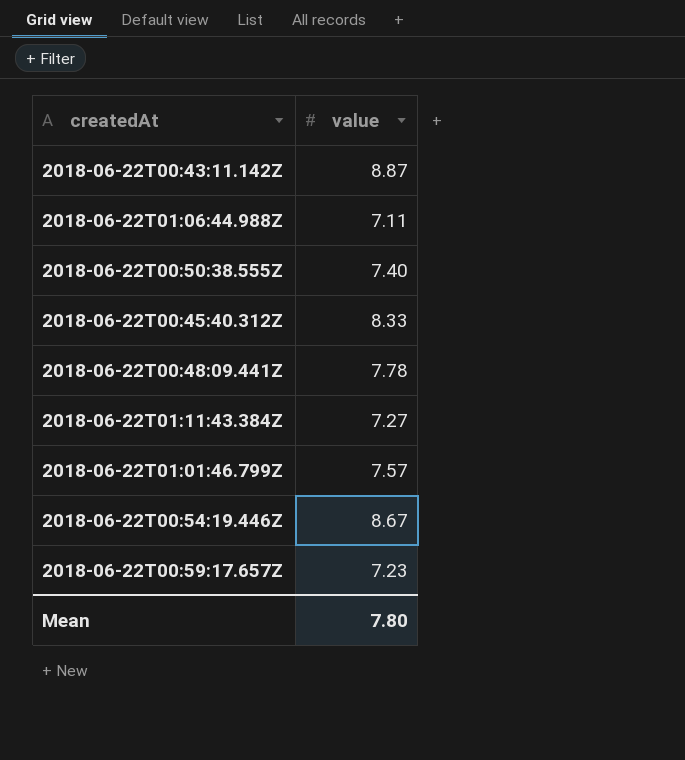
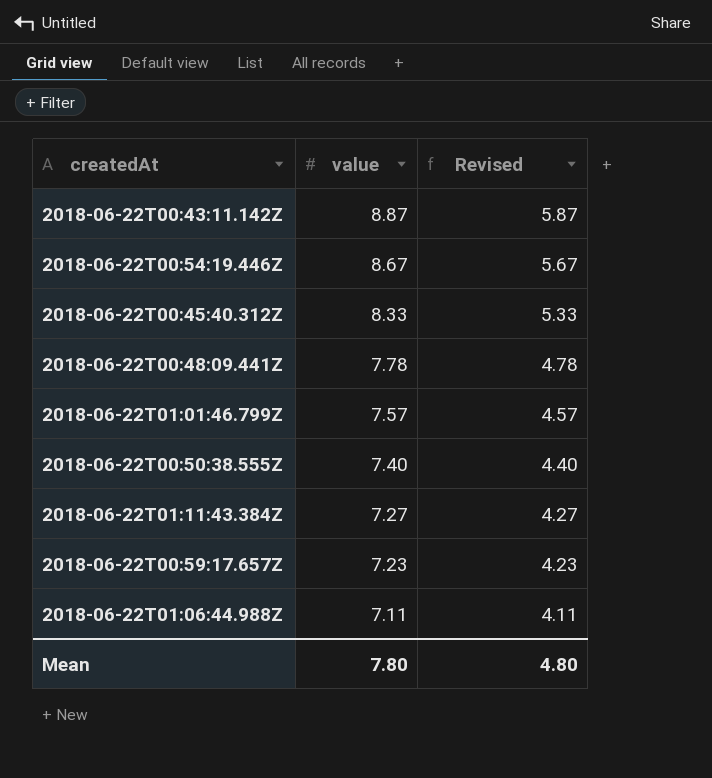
row order: none -> value descending
column Revised | formula: none -> [value] - 3

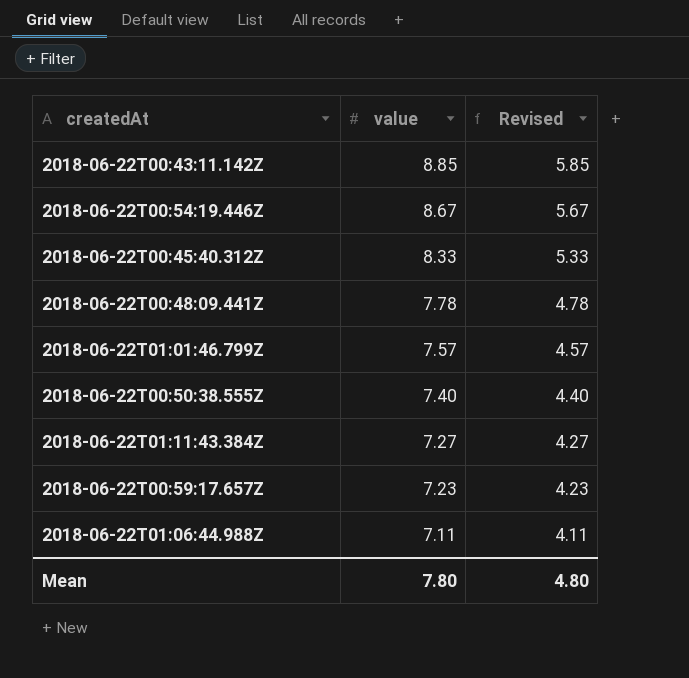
2018-06-22T00:43:11.142Z | value: 8.87 -> 8.85
2018-06-22T00:43:11.142Z | Revised: 5.87 -> 5.85

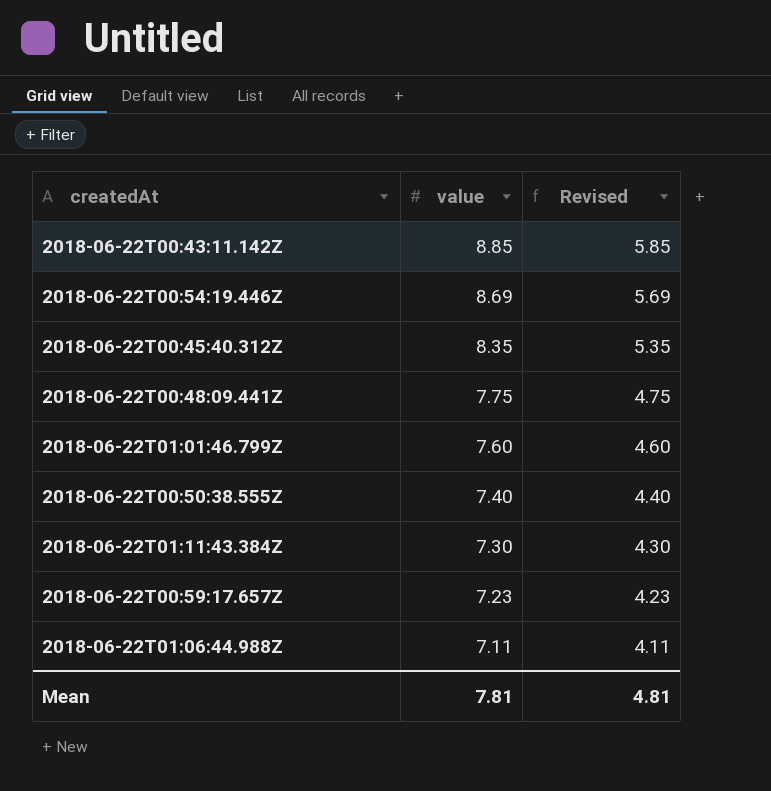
2018-06-22T00:54:19.446Z | value: 8.67 -> 8.69
2018-06-22T00:54:19.446Z | Revised: 5.67 -> 5.69
2018-06-22T00:45:40.312Z | value: 8.33 -> 8.35
2018-06-22T00:45:40.312Z | Revised: 5.33 -> 5.35
2018-06-22T00:48:09.441Z | value: 7.78 -> 7.75
2018-06-22T00:48:09.441Z | Revised: 4.78 -> 4.75
2018-06-22T01:01:46.799Z | value: 7.57 -> 7.60
2018-06-22T01:01:46.799Z | Revised: 4.57 -> 4.60
2018-06-22T01:11:43.384Z | value: 7.27 -> 7.30
2018-06-22T01:11:43.384Z | Revised: 4.27 -> 4.30
Mean | value: 7.80 -> 7.81
Mean | Revised: 4.80 -> 4.81

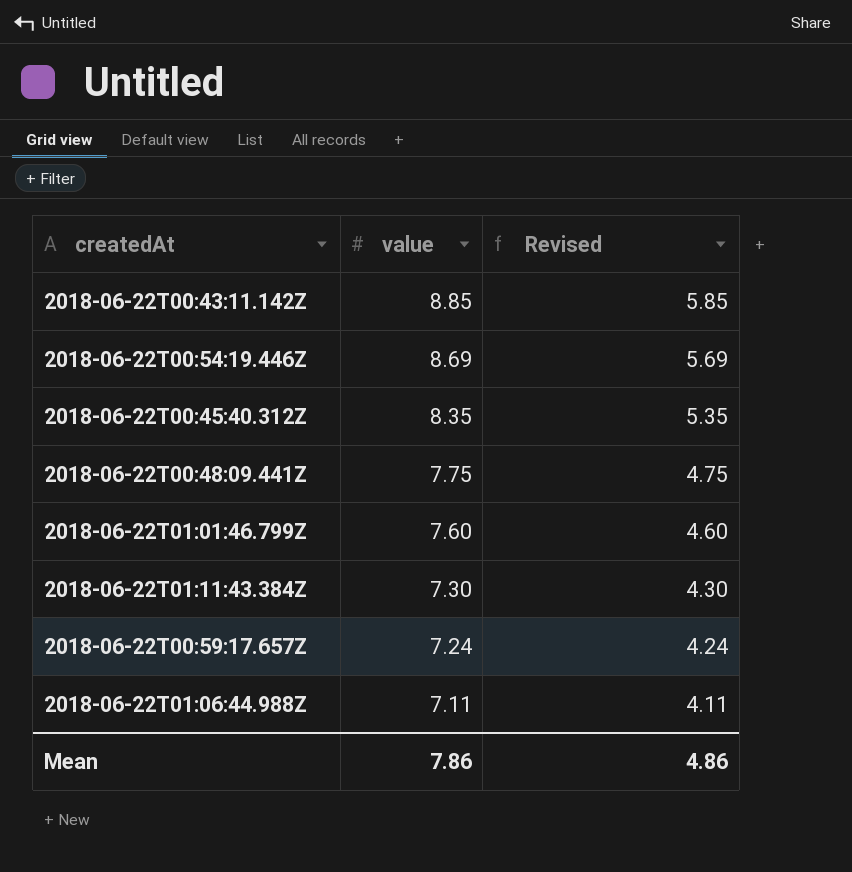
row 2018-06-22T00:50:38.555Z: 7.40 | 4.40 -> none
2018-06-22T00:59:17.657Z | value: 7.23 -> 7.24
2018-06-22T00:59:17.657Z | Revised: 4.23 -> 4.24
Mean | value: 7.81 -> 7.86
Mean | Revised: 4.81 -> 4.86

